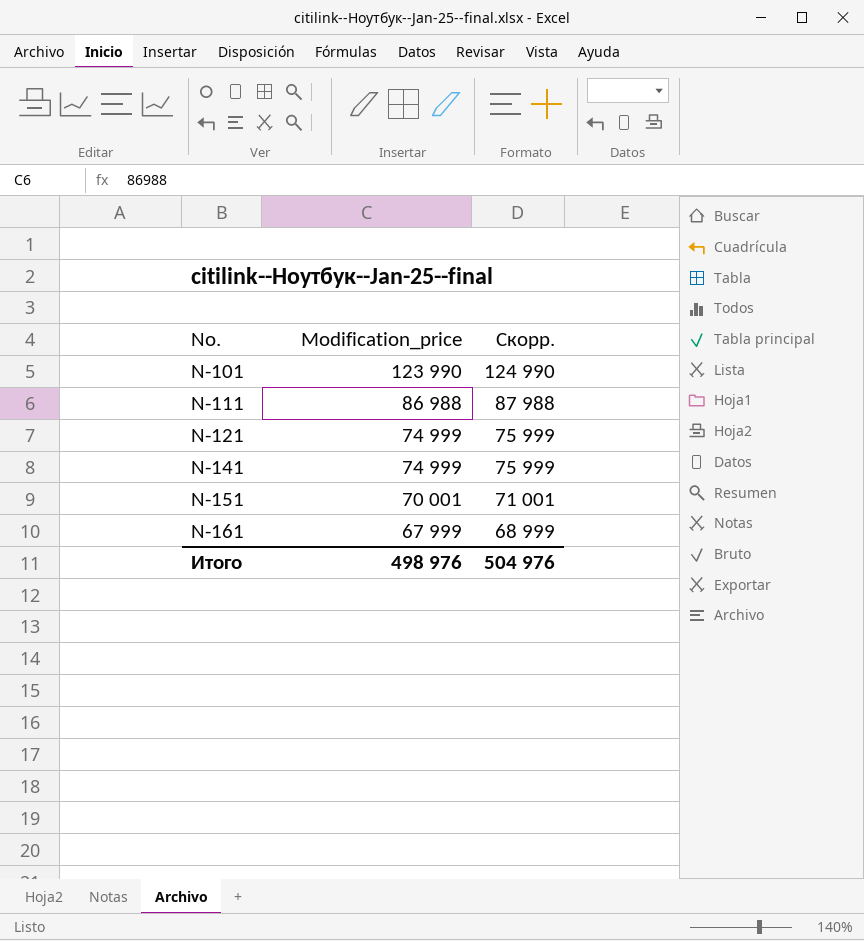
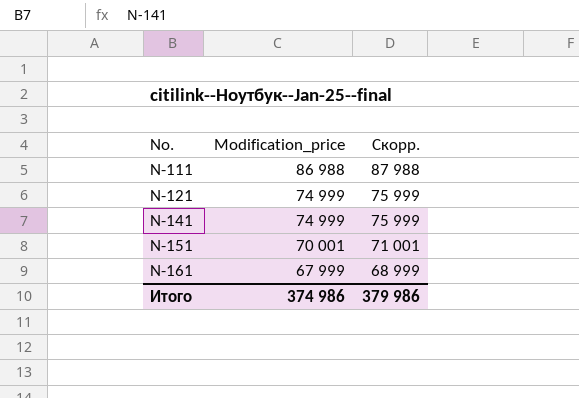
row N-101: 123 990 | 124 990 -> none
Итого | Modification_price: 498 976 -> 374 986
Итого | Скорр.: 504 976 -> 379 986

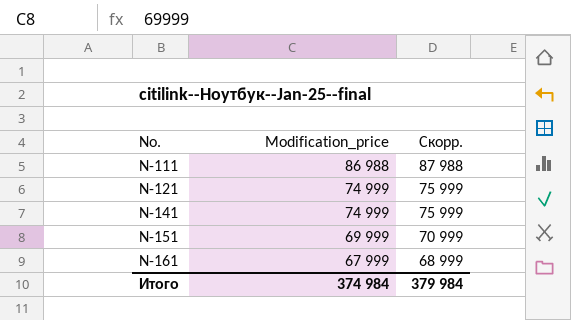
N-151 | Modification_price: 70 001 -> 69 999
N-151 | Скорр.: 71 001 -> 70 999
Итого | Modification_price: 374 986 -> 374 984
Итого | Скорр.: 379 986 -> 379 984

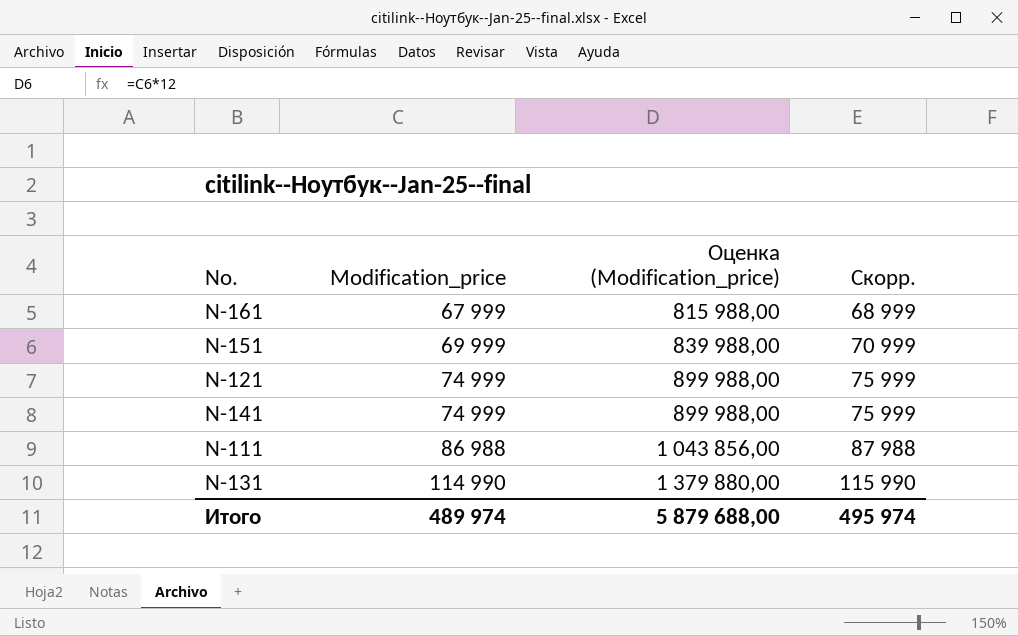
row order: No. ascending -> Modification_price ascending
column Оценка (Modification_price) | formula: none -> [Modification_price] * 12
row N-131: none -> 114 990 | 1 379 880,00 | 115 990
Итого | Modification_price: 374 984 -> 489 974
Итого | Скорр.: 379 984 -> 495 974

